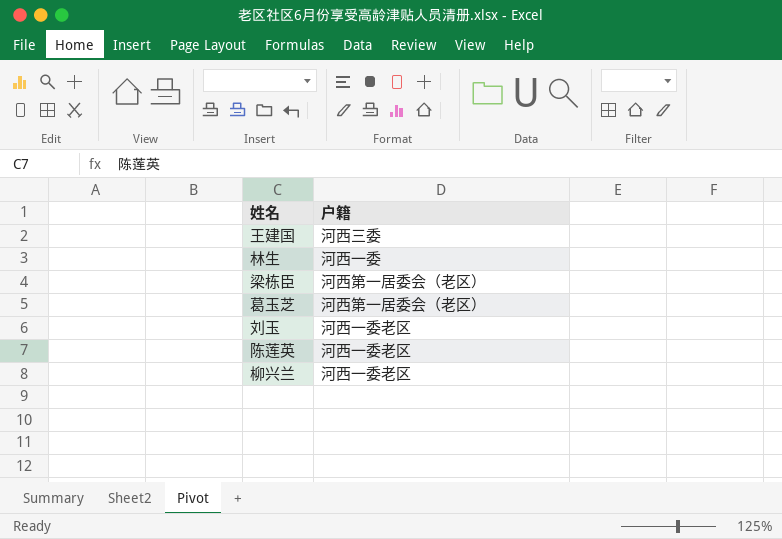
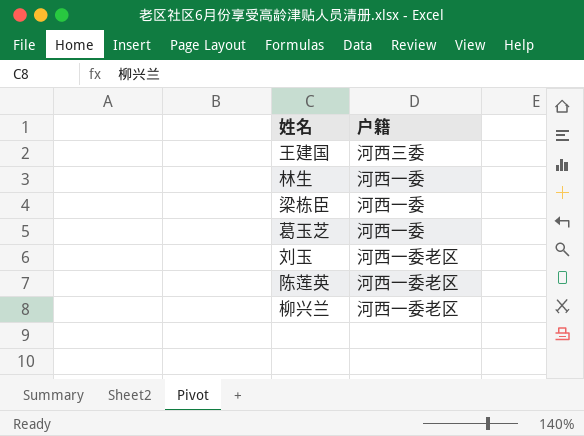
梁栋臣 | 户籍: 河西第一居委会（老区） -> 河西一委
葛玉芝 | 户籍: 河西第一居委会（老区） -> 河西一委

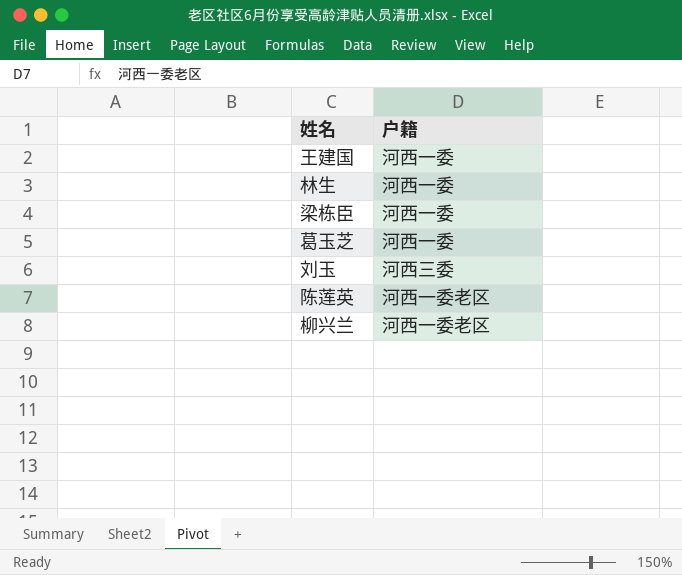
王建国 | 户籍: 河西三委 -> 河西一委
刘玉 | 户籍: 河西一委老区 -> 河西三委

